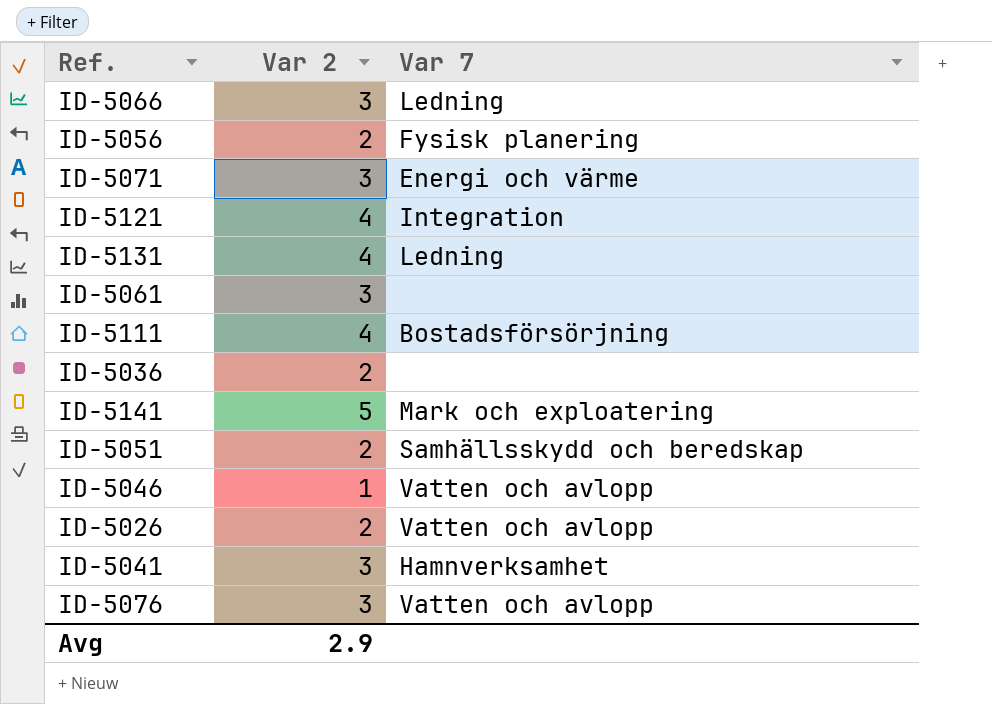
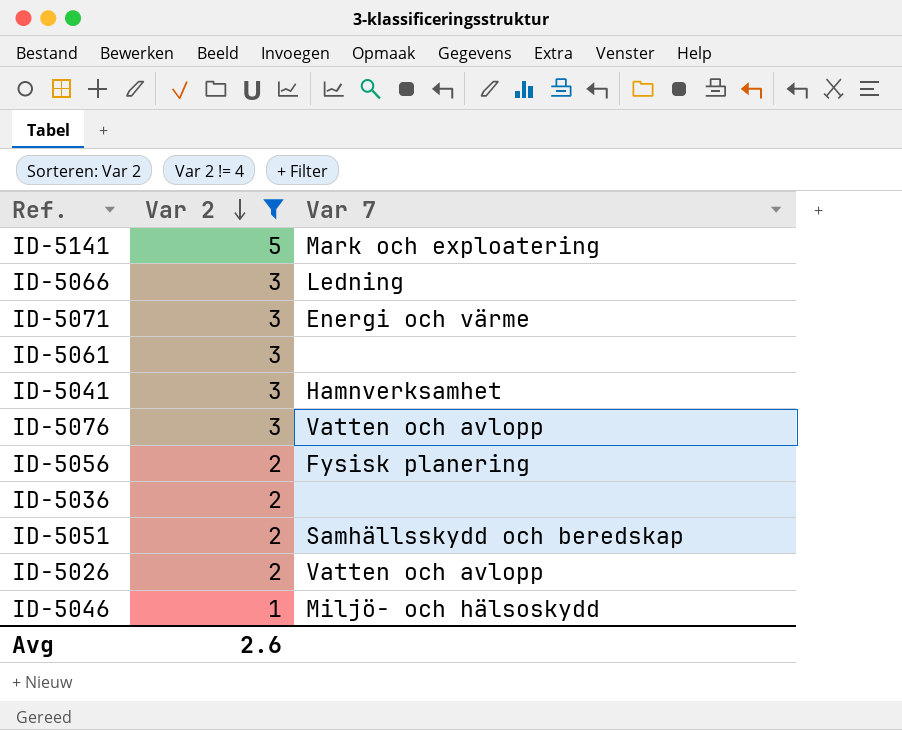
filter: none -> Var 2 != 4
row order: none -> Var 2 descending
ID-5046 | Var 7: Vatten och avlopp -> Miljö- och hälsoskydd
Avg | Var 2: 2.9 -> 2.6

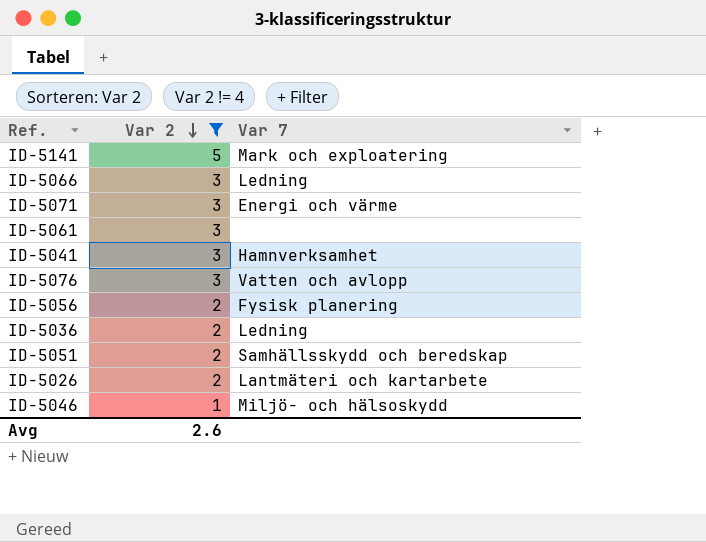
ID-5036 | Var 7: none -> Ledning
ID-5026 | Var 7: Vatten och avlopp -> Lantmäteri och kartarbete

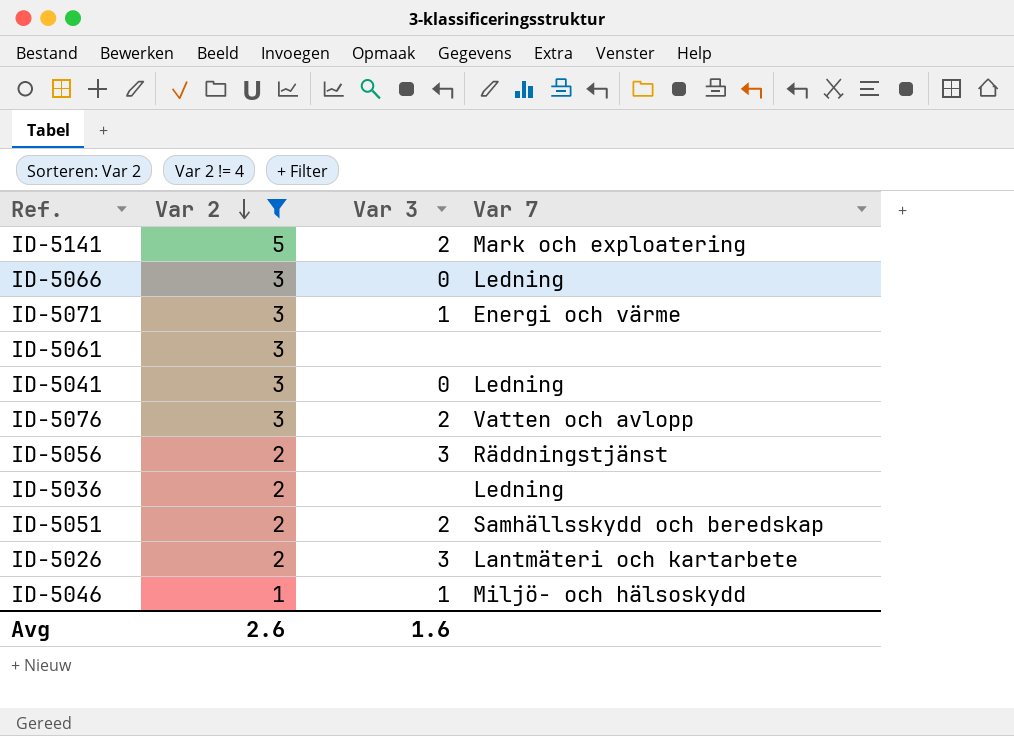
column Var 3 | position: none -> 3
ID-5041 | Var 7: Hamnverksamhet -> Ledning
ID-5056 | Var 7: Fysisk planering -> Räddningstjänst

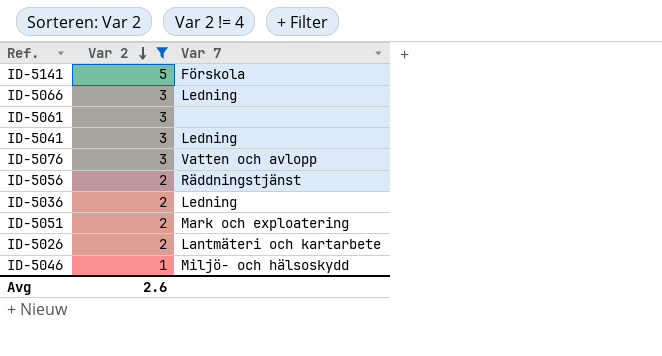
column Var 3 | position: 3 -> none
row ID-5071: 3 | 1 | Energi och värme -> none
ID-5141 | Var 7: Mark och exploatering -> Förskola
ID-5051 | Var 7: Samhällsskydd och beredskap -> Mark och exploatering

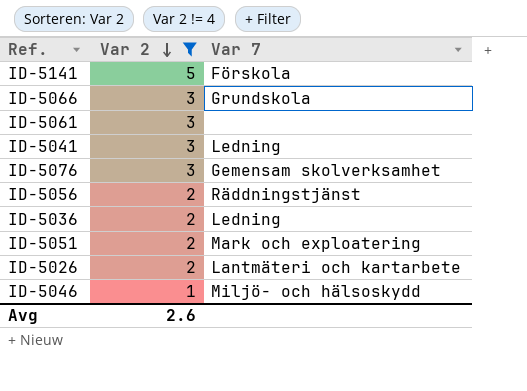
ID-5066 | Var 7: Ledning -> Grundskola
ID-5076 | Var 7: Vatten och avlopp -> Gemensam skolverksamhet

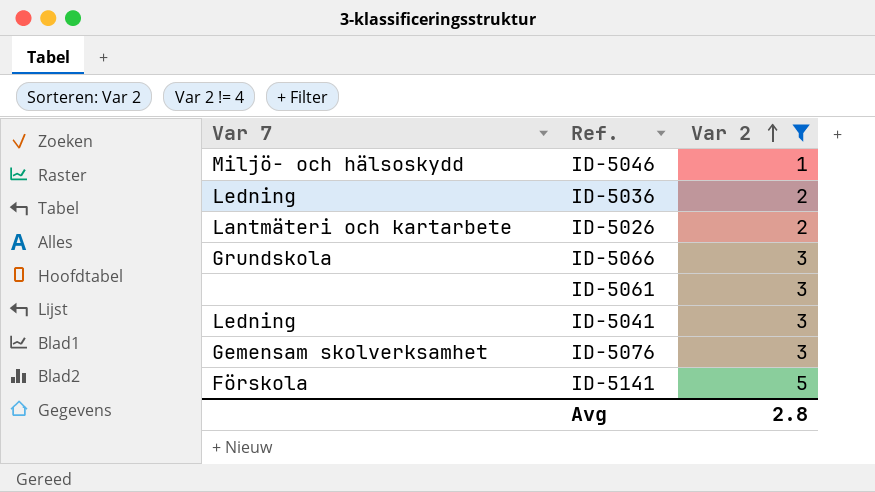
row order: Var 2 descending -> Var 2 ascending
column Var 7 | position: 3 -> 1
row ID-5056: 2 | Räddningstjänst -> none
row ID-5051: 2 | Mark och exploatering -> none
Avg | Var 2: 2.6 -> 2.8

